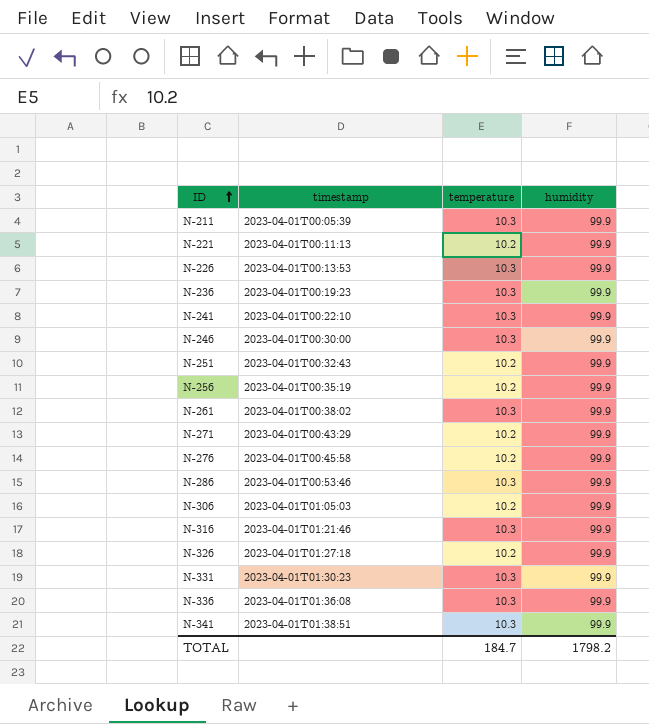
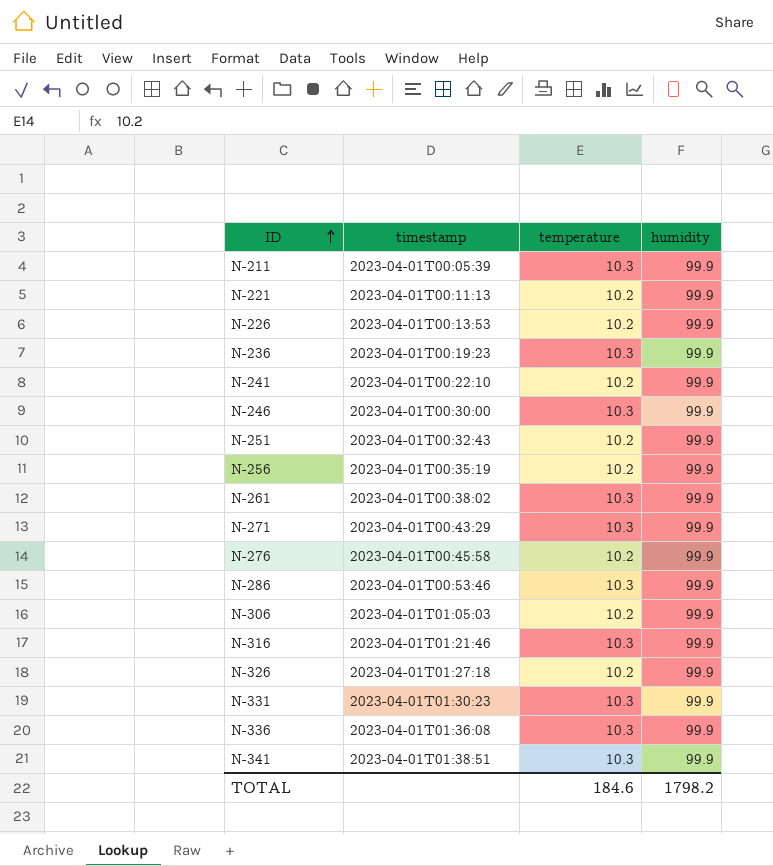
N-226 | temperature: 10.3 -> 10.2
N-241 | temperature: 10.3 -> 10.2
N-271 | temperature: 10.2 -> 10.3
TOTAL | temperature: 184.7 -> 184.6

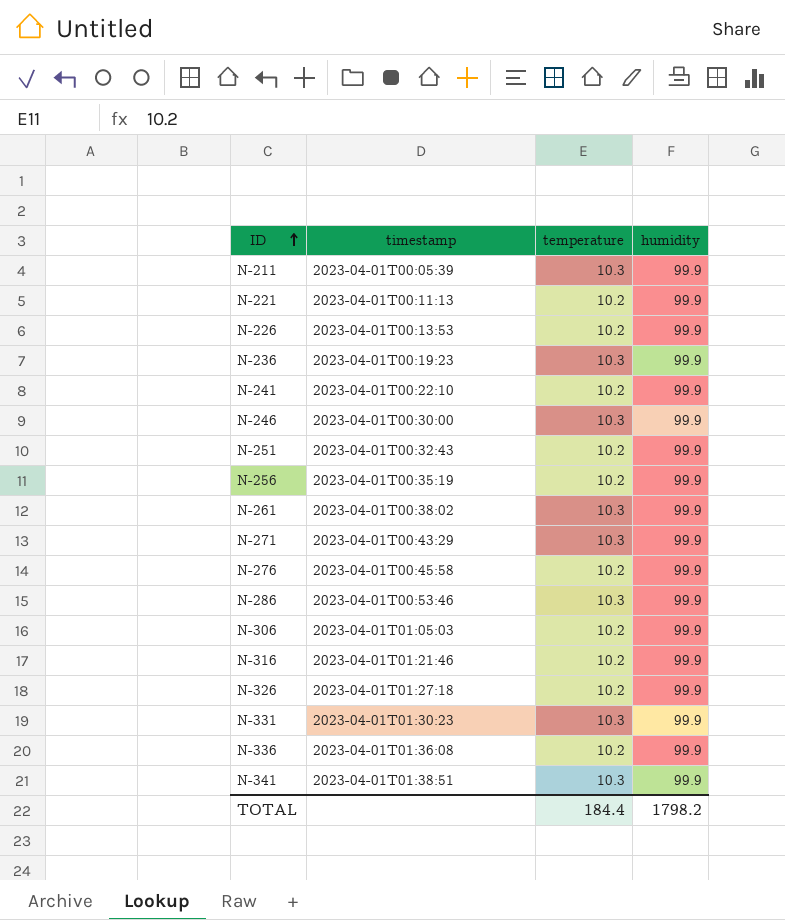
N-316 | temperature: 10.3 -> 10.2
N-336 | temperature: 10.3 -> 10.2
TOTAL | temperature: 184.6 -> 184.4

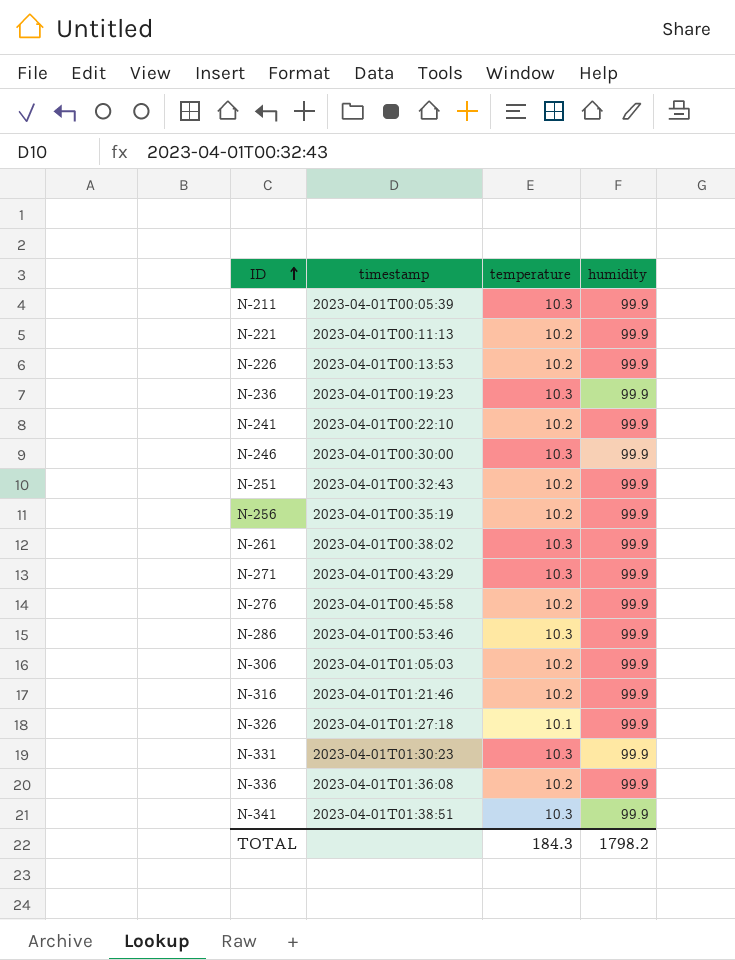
N-326 | temperature: 10.2 -> 10.1
TOTAL | temperature: 184.4 -> 184.3

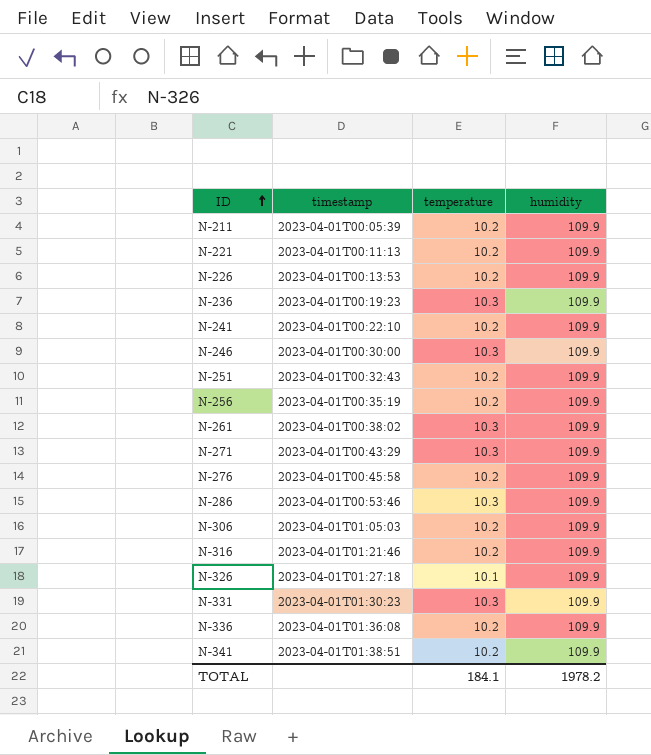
N-211 | temperature: 10.3 -> 10.2
N-211 | humidity: 99.9 -> 109.9
N-221 | humidity: 99.9 -> 109.9
N-226 | humidity: 99.9 -> 109.9
N-236 | humidity: 99.9 -> 109.9
N-241 | humidity: 99.9 -> 109.9
N-246 | humidity: 99.9 -> 109.9
N-251 | humidity: 99.9 -> 109.9
N-256 | humidity: 99.9 -> 109.9
N-261 | humidity: 99.9 -> 109.9
N-271 | humidity: 99.9 -> 109.9
N-276 | humidity: 99.9 -> 109.9
N-286 | humidity: 99.9 -> 109.9
N-306 | humidity: 99.9 -> 109.9
N-316 | humidity: 99.9 -> 109.9
N-326 | humidity: 99.9 -> 109.9
N-331 | humidity: 99.9 -> 109.9
N-336 | humidity: 99.9 -> 109.9
N-341 | temperature: 10.3 -> 10.2
N-341 | humidity: 99.9 -> 109.9
TOTAL | temperature: 184.3 -> 184.1
TOTAL | humidity: 1798.2 -> 1978.2

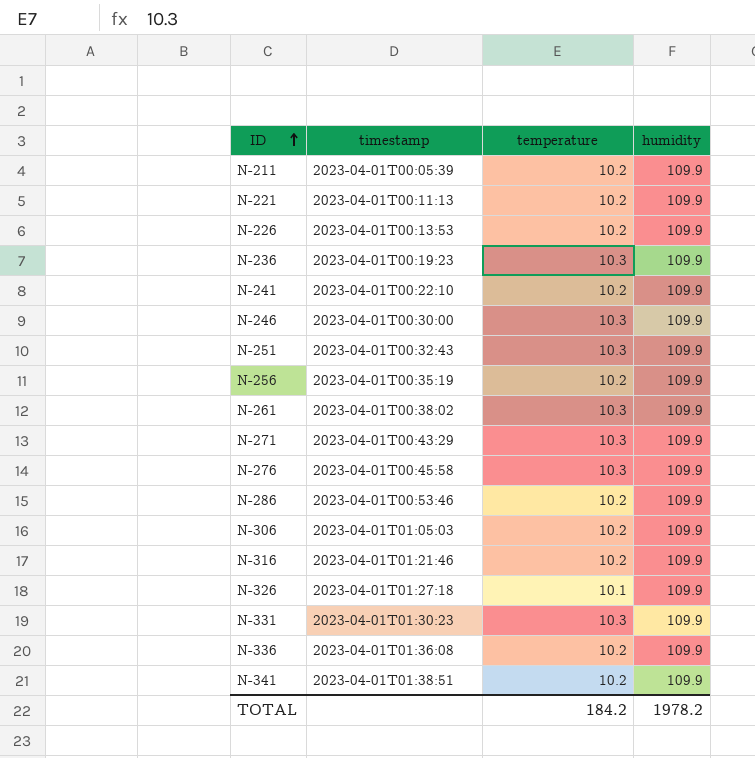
N-251 | temperature: 10.2 -> 10.3
N-276 | temperature: 10.2 -> 10.3
N-286 | temperature: 10.3 -> 10.2
TOTAL | temperature: 184.1 -> 184.2

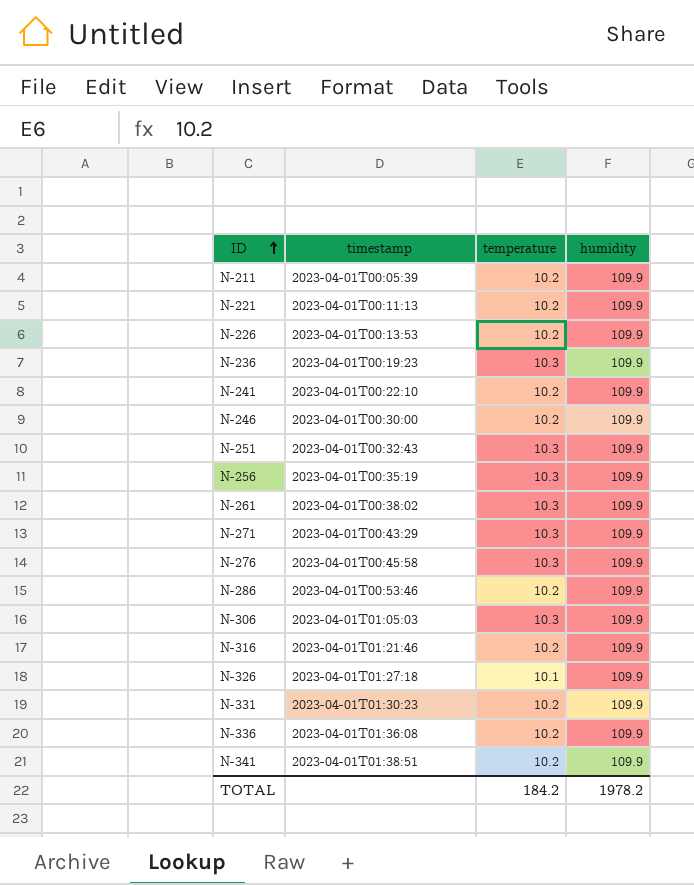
N-246 | temperature: 10.3 -> 10.2
N-256 | temperature: 10.2 -> 10.3
N-306 | temperature: 10.2 -> 10.3
N-331 | temperature: 10.3 -> 10.2

